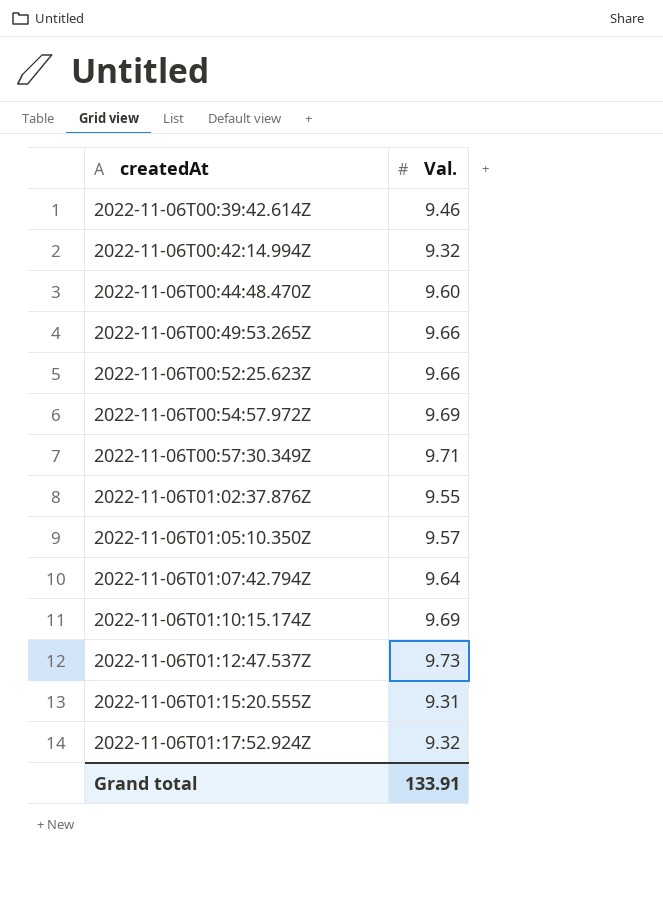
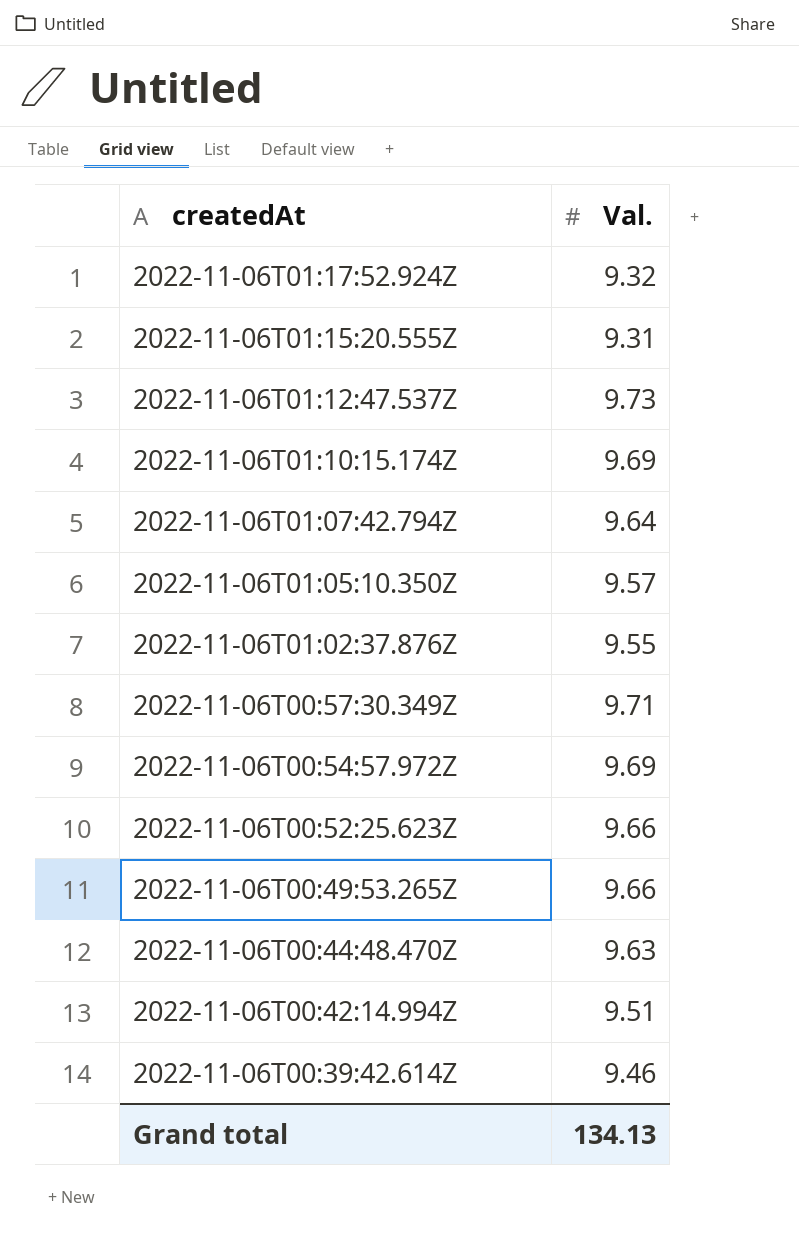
row order: createdAt ascending -> createdAt descending
2022-11-06T00:44:48.470Z | Val.: 9.60 -> 9.63
2022-11-06T00:42:14.994Z | Val.: 9.32 -> 9.51
Grand total | Val.: 133.91 -> 134.13

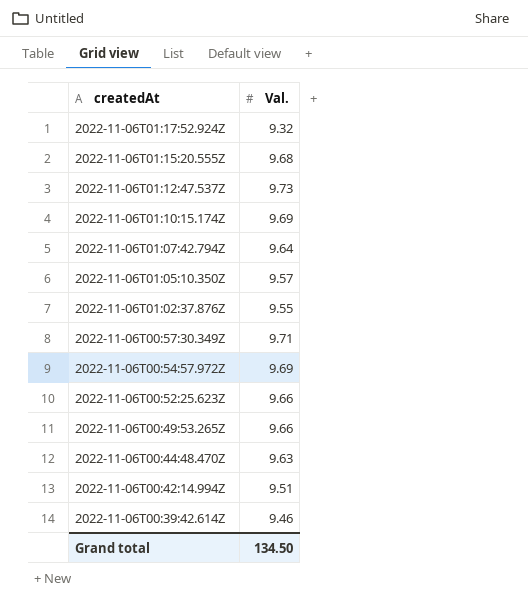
2022-11-06T01:15:20.555Z | Val.: 9.31 -> 9.68
Grand total | Val.: 134.13 -> 134.50

